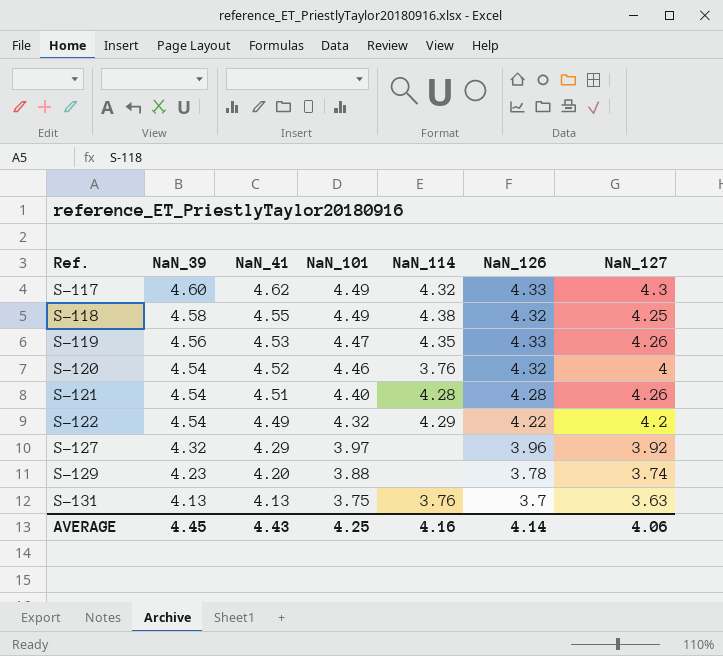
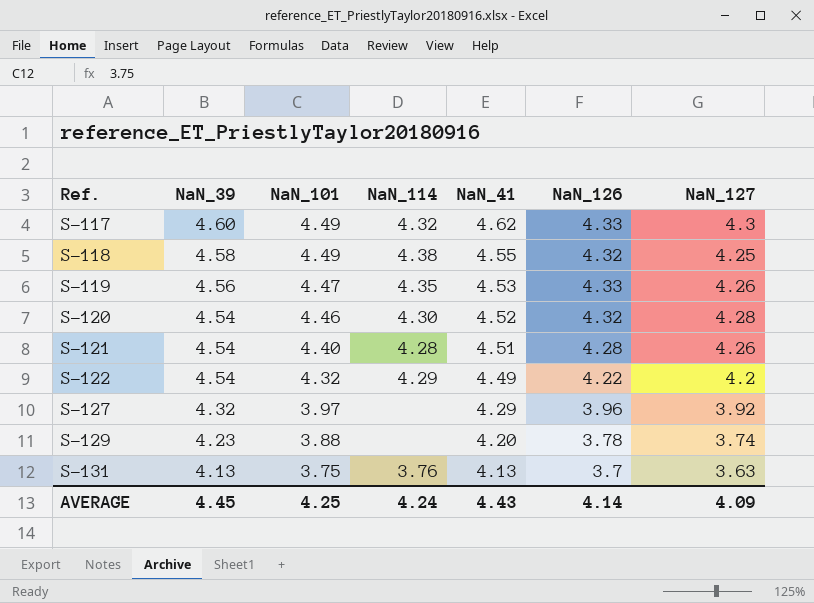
column NaN_41 | position: 3 -> 5
S-120 | NaN_114: 3.76 -> 4.30
S-120 | NaN_127: 4 -> 4.28
AVERAGE | NaN_114: 4.16 -> 4.24
AVERAGE | NaN_127: 4.06 -> 4.09

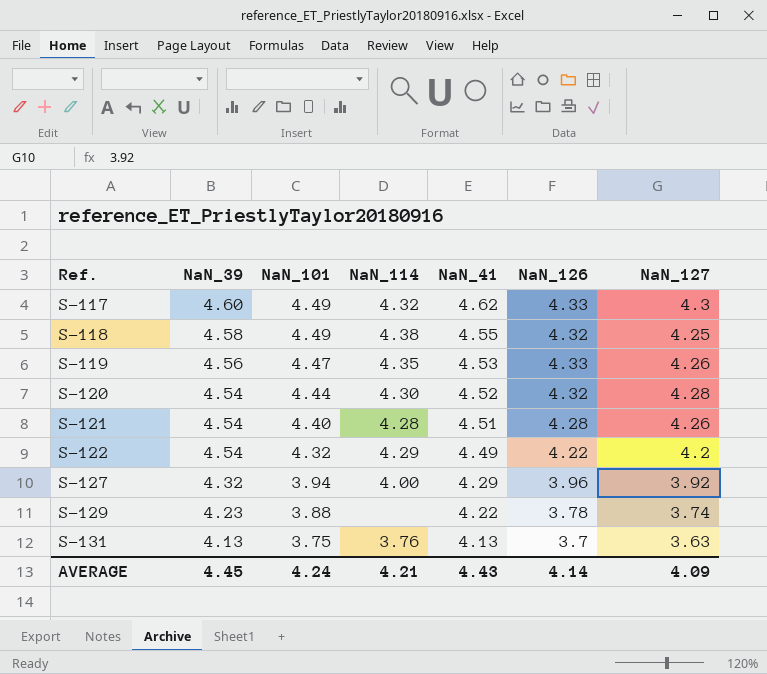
S-120 | NaN_101: 4.46 -> 4.44
S-127 | NaN_101: 3.97 -> 3.94
S-127 | NaN_114: none -> 4.00
S-129 | NaN_41: 4.20 -> 4.22
AVERAGE | NaN_101: 4.25 -> 4.24
AVERAGE | NaN_114: 4.24 -> 4.21

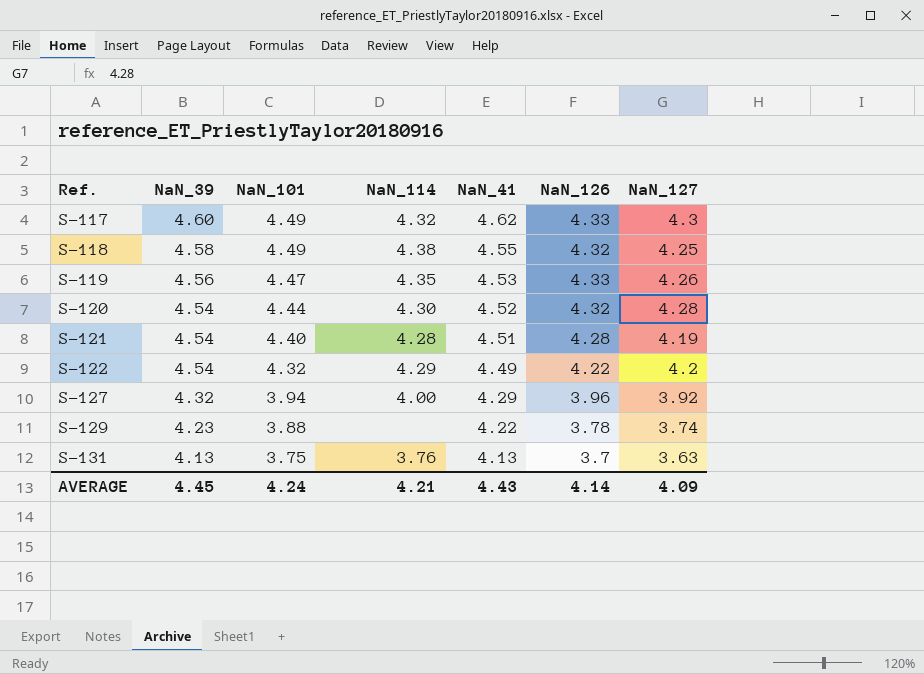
S-121 | NaN_127: 4.26 -> 4.19

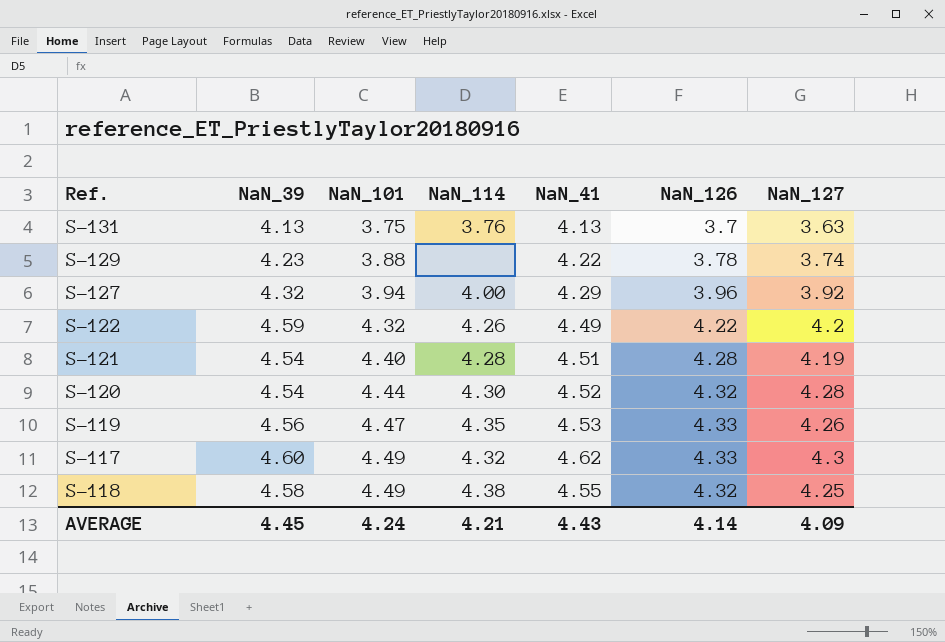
row order: Ref. ascending -> NaN_101 ascending
S-122 | NaN_39: 4.54 -> 4.59
S-122 | NaN_114: 4.29 -> 4.26

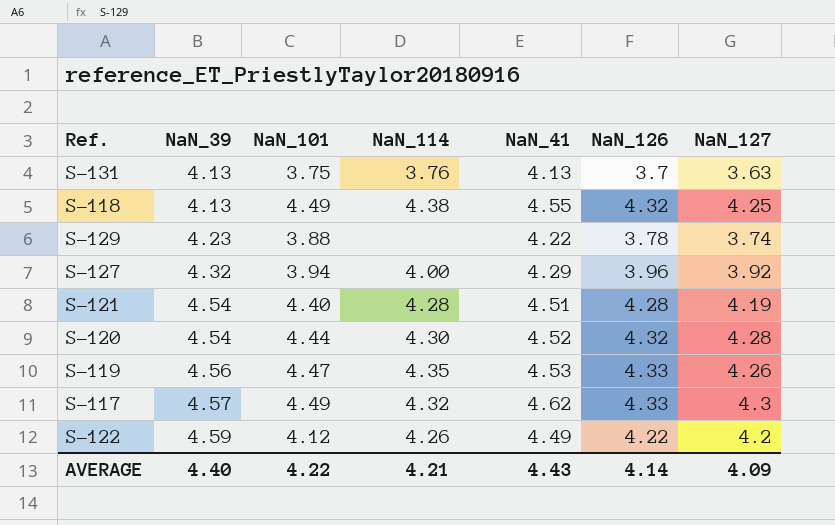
row order: NaN_101 ascending -> NaN_39 ascending
S-118 | NaN_39: 4.58 -> 4.13
S-117 | NaN_39: 4.60 -> 4.57
S-122 | NaN_101: 4.32 -> 4.12
AVERAGE | NaN_39: 4.45 -> 4.40
AVERAGE | NaN_101: 4.24 -> 4.22

